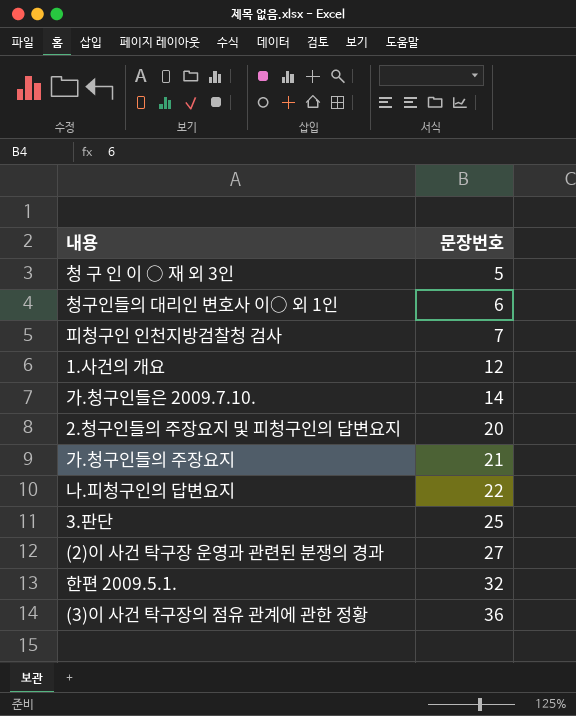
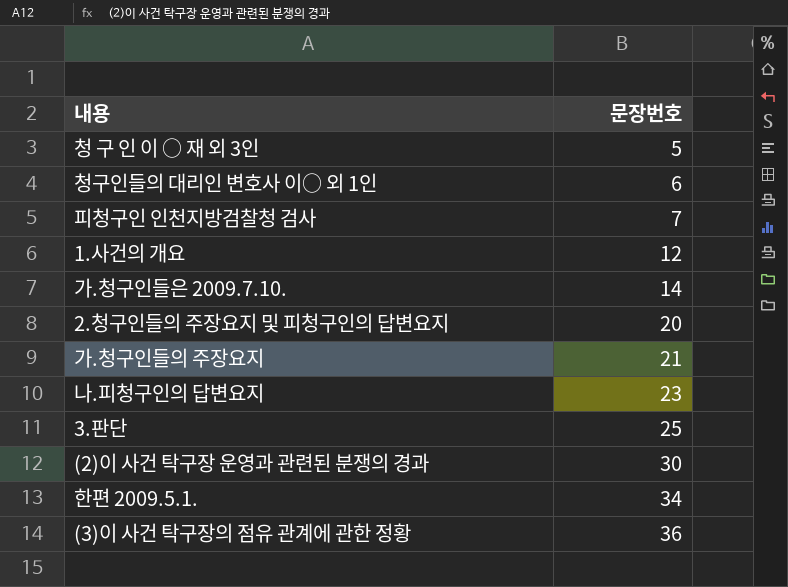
나.피청구인의 답변요지 | 문장번호: 22 -> 23
(2)이 사건 탁구장 운영과 관련된 분쟁의 경과 | 문장번호: 27 -> 30
한편 2009.5.1. | 문장번호: 32 -> 34

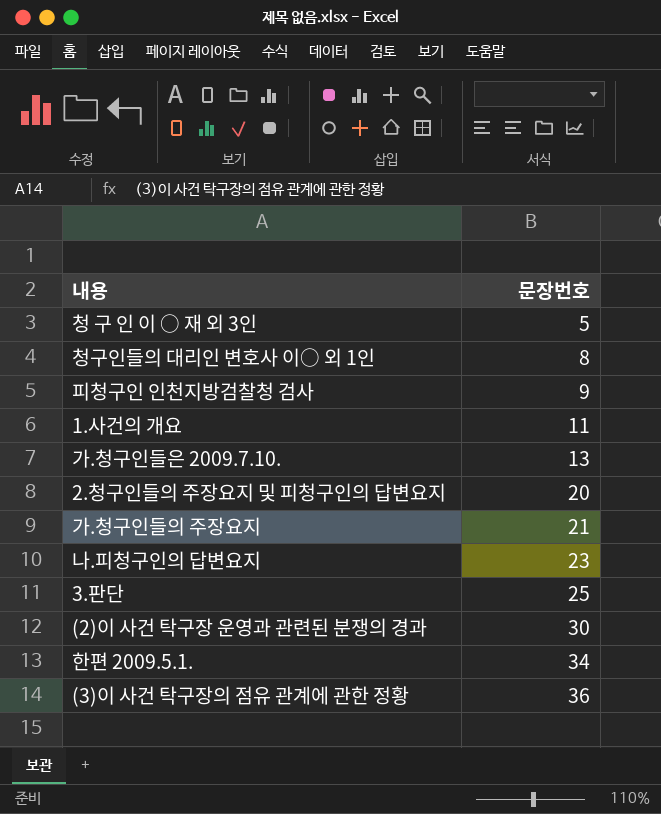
청구인들의 대리인 변호사 이○ 외 1인 | 문장번호: 6 -> 8
피청구인 인천지방검찰청 검사 | 문장번호: 7 -> 9
1.사건의 개요 | 문장번호: 12 -> 11
가.청구인들은 2009.7.10. | 문장번호: 14 -> 13

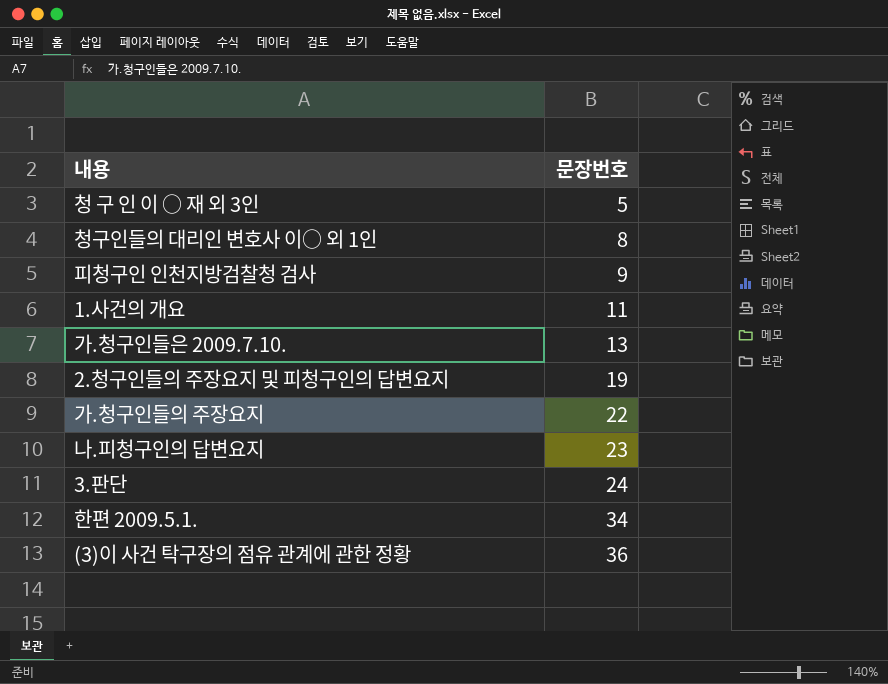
row (2)이 사건 탁구장 운영과 관련된 분쟁의 경과: 30 -> none
2.청구인들의 주장요지 및 피청구인의 답변요지 | 문장번호: 20 -> 19
가.청구인들의 주장요지 | 문장번호: 21 -> 22
3.판단 | 문장번호: 25 -> 24

